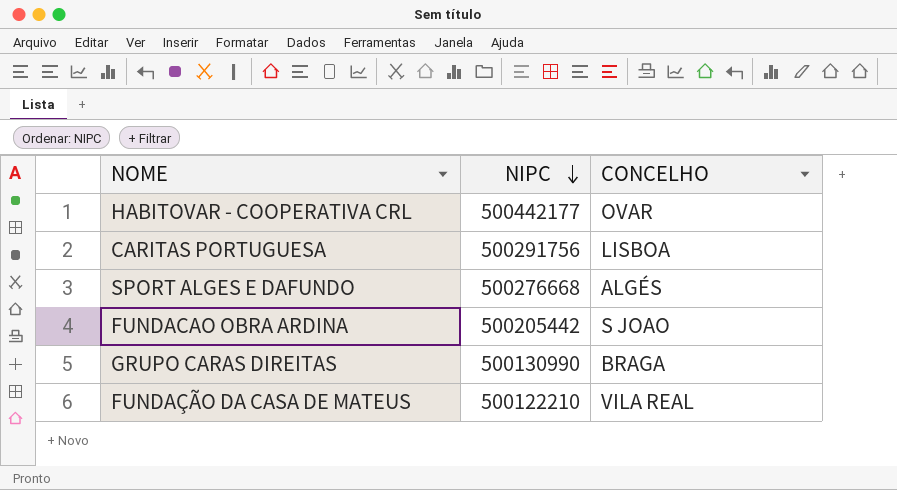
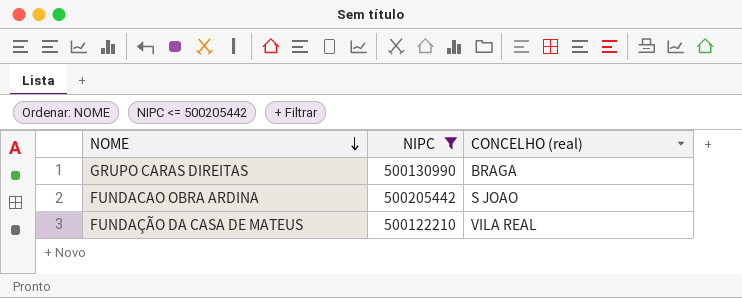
filter: none -> NIPC <= 500205442
row order: NIPC descending -> NOME descending
column name: CONCELHO -> CONCELHO (real)

